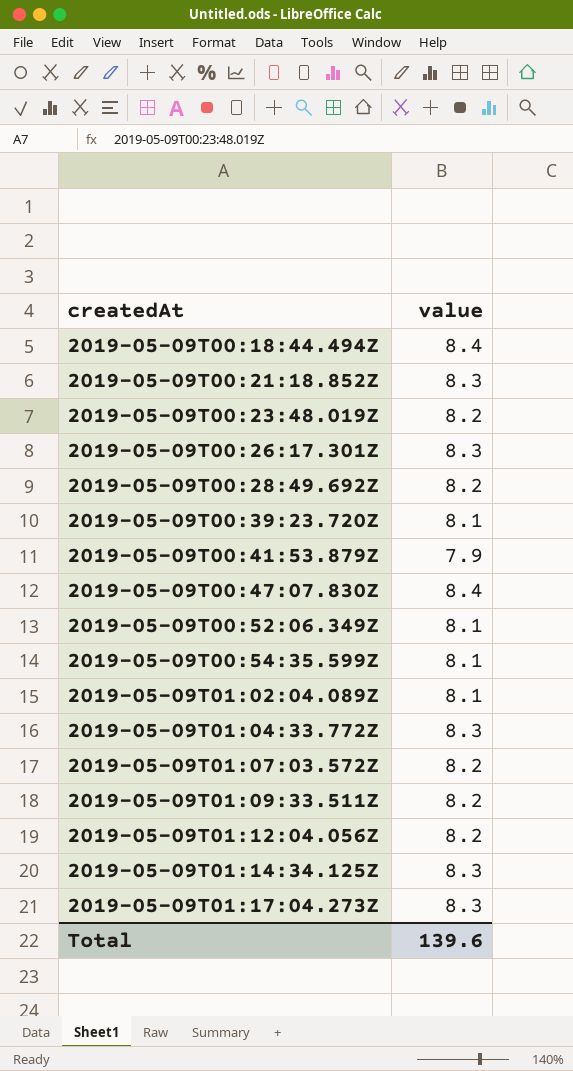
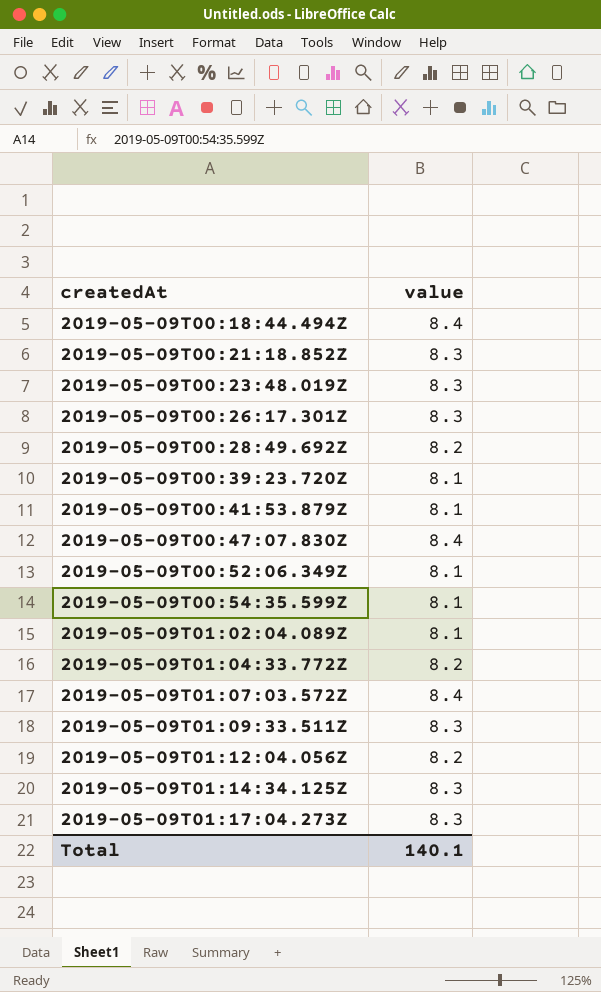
2019-05-09T00:23:48.019Z | value: 8.2 -> 8.3
2019-05-09T00:41:53.879Z | value: 7.9 -> 8.1
2019-05-09T01:04:33.772Z | value: 8.3 -> 8.2
2019-05-09T01:07:03.572Z | value: 8.2 -> 8.4
2019-05-09T01:09:33.511Z | value: 8.2 -> 8.3
Total | value: 139.6 -> 140.1

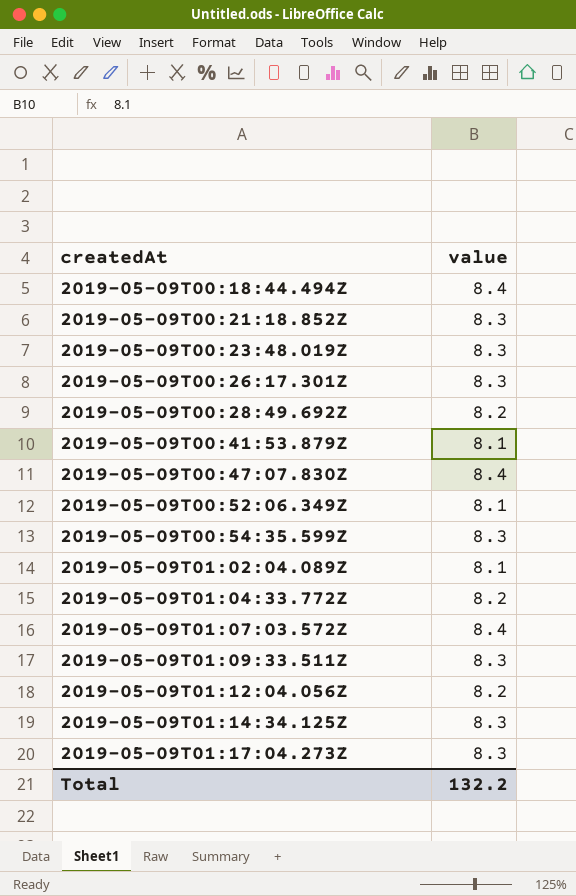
row 2019-05-09T00:39:23.720Z: 8.1 -> none
2019-05-09T00:54:35.599Z | value: 8.1 -> 8.3
Total | value: 140.1 -> 132.2

